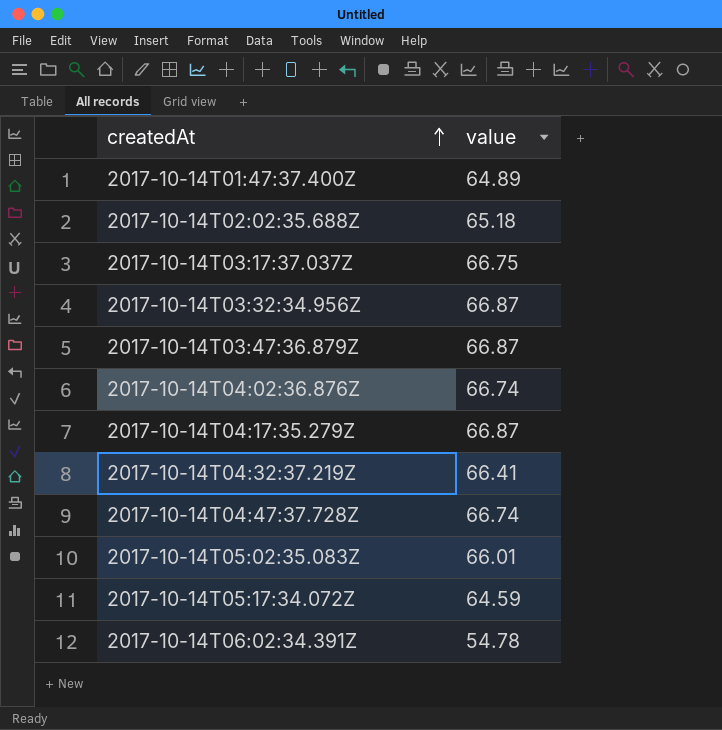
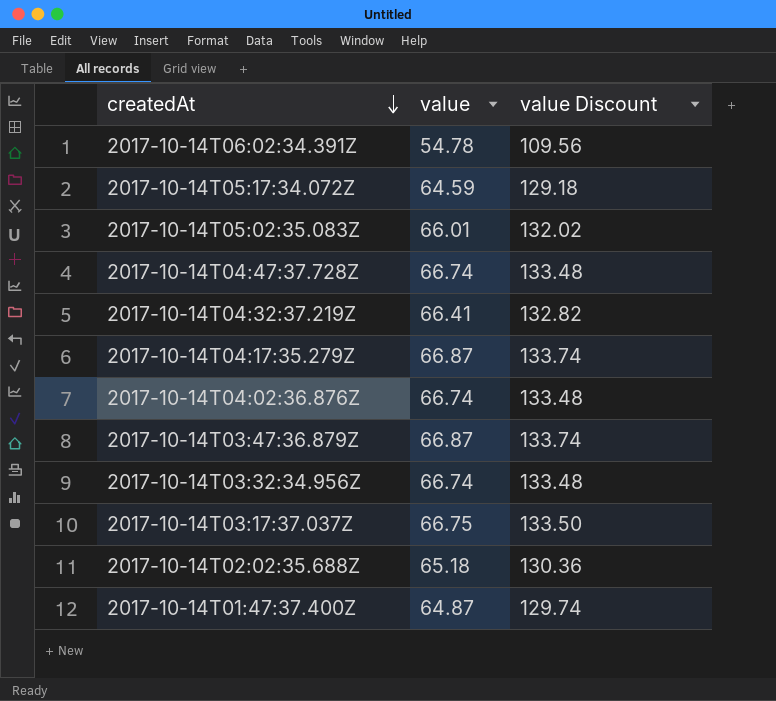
row order: createdAt ascending -> createdAt descending
column value Discount | formula: none -> [value] * 2
2017-10-14T03:32:34.956Z | value: 66.87 -> 66.74
2017-10-14T01:47:37.400Z | value: 64.89 -> 64.87

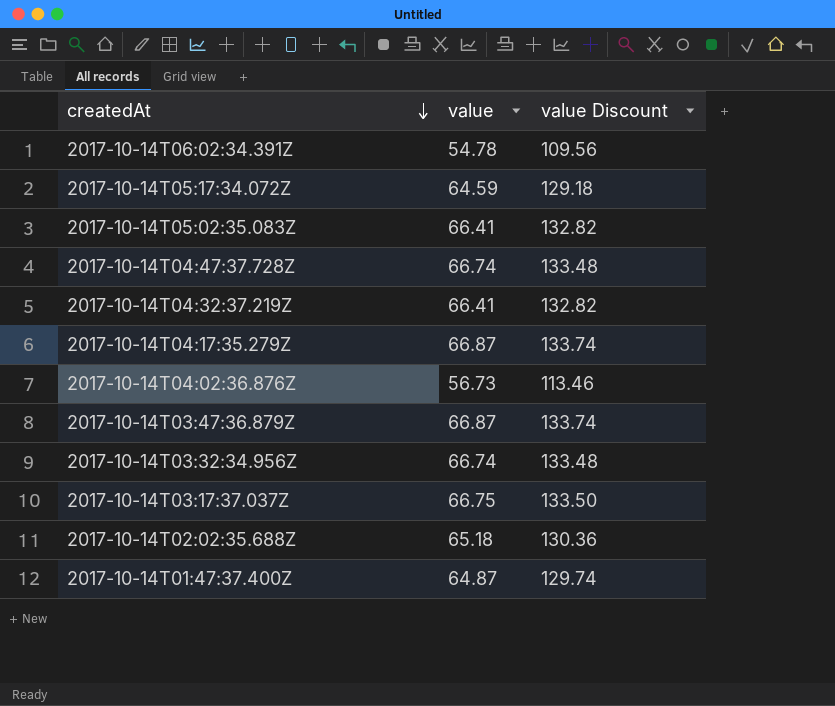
2017-10-14T05:02:35.083Z | value: 66.01 -> 66.41
2017-10-14T05:02:35.083Z | value Discount: 132.02 -> 132.82
2017-10-14T04:02:36.876Z | value: 66.74 -> 56.73
2017-10-14T04:02:36.876Z | value Discount: 133.48 -> 113.46

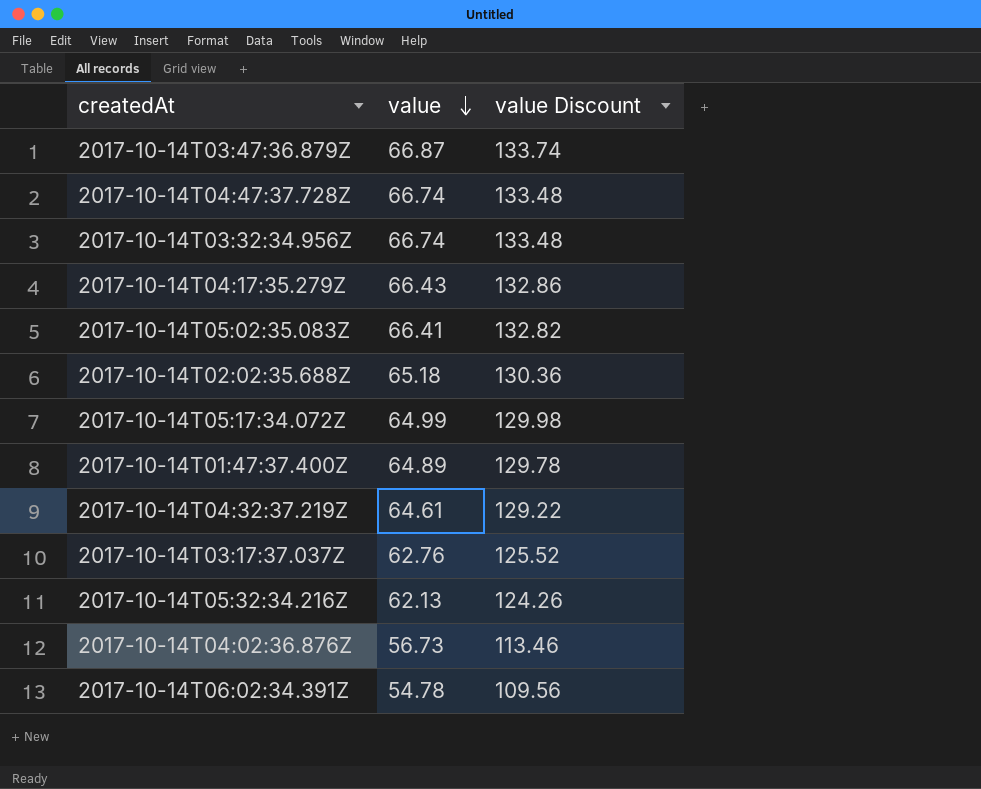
row order: createdAt descending -> value descending
2017-10-14T04:17:35.279Z | value: 66.87 -> 66.43
2017-10-14T04:17:35.279Z | value Discount: 133.74 -> 132.86
2017-10-14T05:17:34.072Z | value: 64.59 -> 64.99
2017-10-14T05:17:34.072Z | value Discount: 129.18 -> 129.98
2017-10-14T01:47:37.400Z | value: 64.87 -> 64.89
2017-10-14T01:47:37.400Z | value Discount: 129.74 -> 129.78
2017-10-14T04:32:37.219Z | value: 66.41 -> 64.61
2017-10-14T04:32:37.219Z | value Discount: 132.82 -> 129.22
2017-10-14T03:17:37.037Z | value: 66.75 -> 62.76
2017-10-14T03:17:37.037Z | value Discount: 133.50 -> 125.52
row 2017-10-14T05:32:34.216Z: none -> 62.13 | 124.26

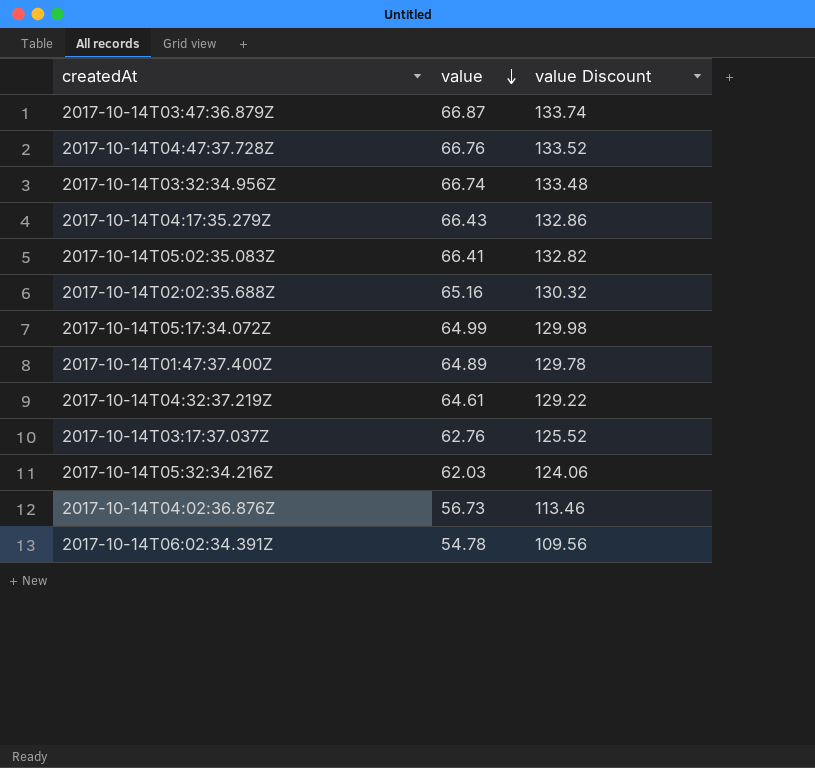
2017-10-14T04:47:37.728Z | value: 66.74 -> 66.76
2017-10-14T04:47:37.728Z | value Discount: 133.48 -> 133.52
2017-10-14T02:02:35.688Z | value: 65.18 -> 65.16
2017-10-14T02:02:35.688Z | value Discount: 130.36 -> 130.32
2017-10-14T05:32:34.216Z | value: 62.13 -> 62.03
2017-10-14T05:32:34.216Z | value Discount: 124.26 -> 124.06

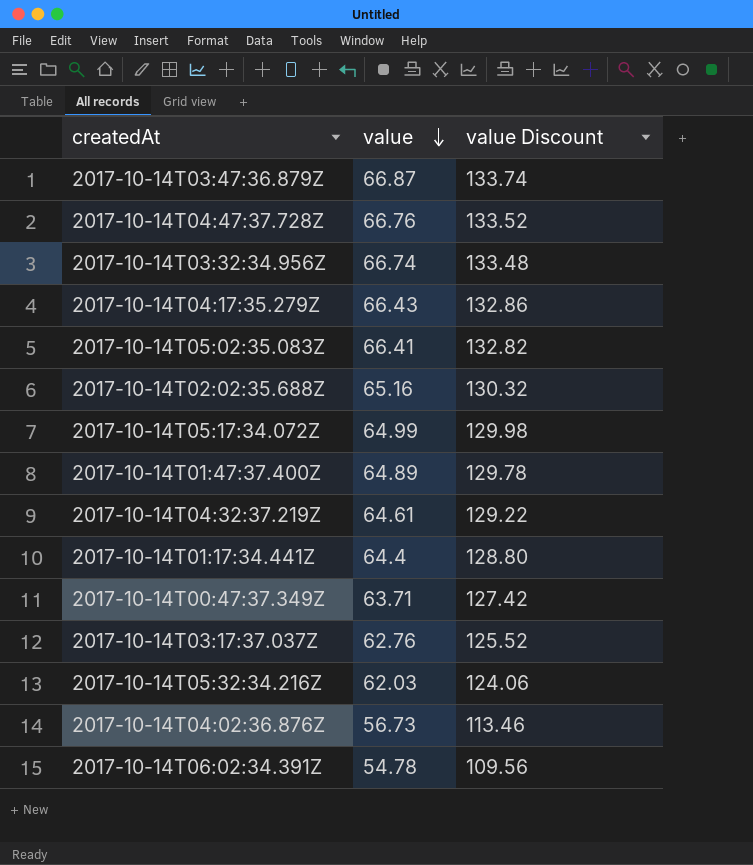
row 2017-10-14T01:17:34.441Z: none -> 64.4 | 128.80
row 2017-10-14T00:47:37.349Z: none -> 63.71 | 127.42

